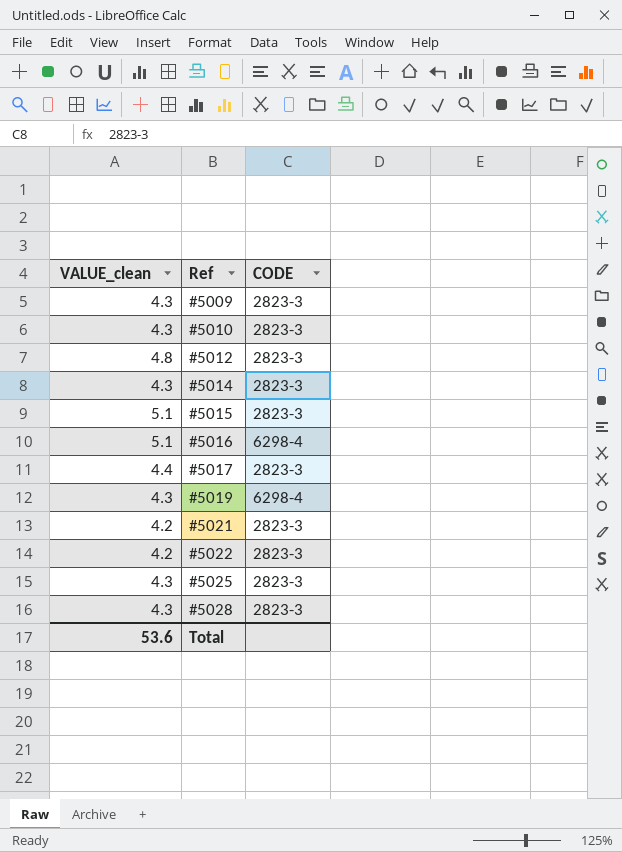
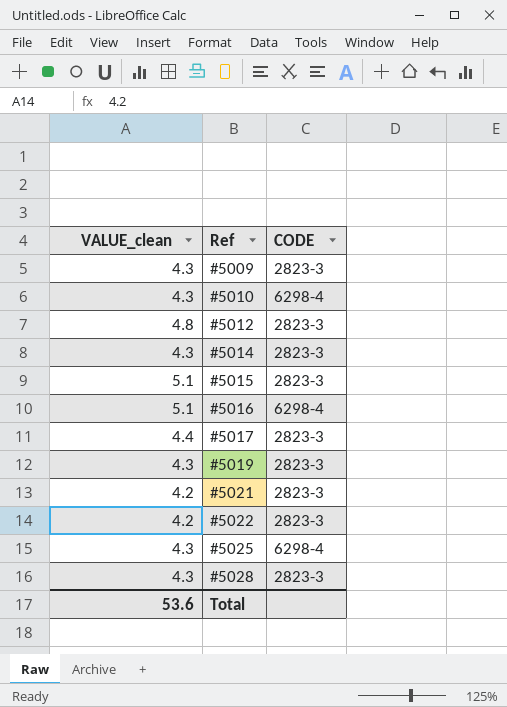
#5010 | CODE: 2823-3 -> 6298-4
#5019 | CODE: 6298-4 -> 2823-3
#5025 | CODE: 2823-3 -> 6298-4

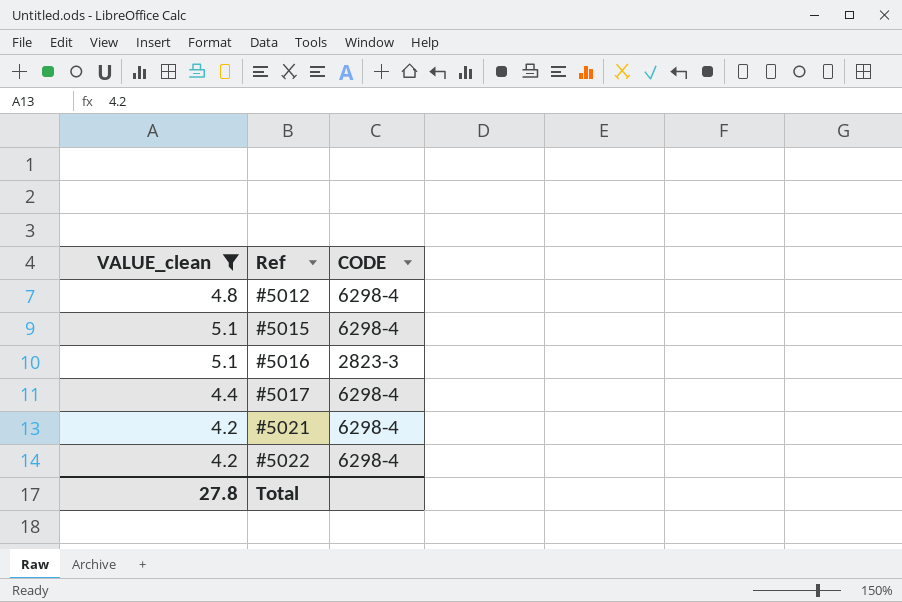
filter: none -> VALUE_clean != 4.3
#5012 | CODE: 2823-3 -> 6298-4
#5015 | CODE: 2823-3 -> 6298-4
#5016 | CODE: 6298-4 -> 2823-3
#5017 | CODE: 2823-3 -> 6298-4
#5021 | CODE: 2823-3 -> 6298-4
#5022 | CODE: 2823-3 -> 6298-4
Total | VALUE_clean: 53.6 -> 27.8

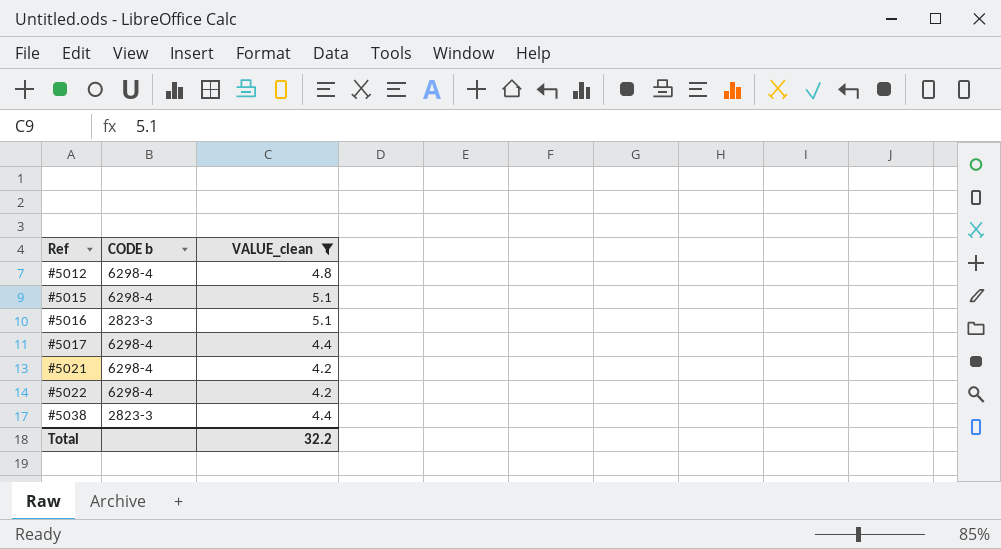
column name: CODE -> CODE b
column VALUE_clean | position: 1 -> 3
row #5038: none -> 2823-3 | 4.4
Total | VALUE_clean: 27.8 -> 32.2

